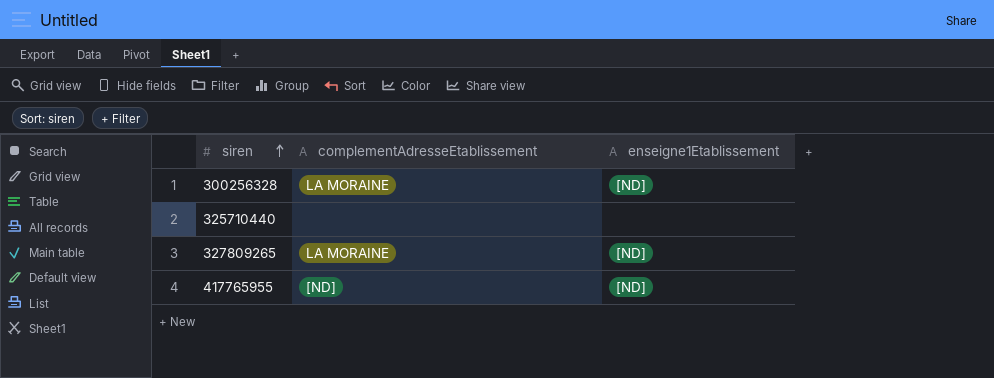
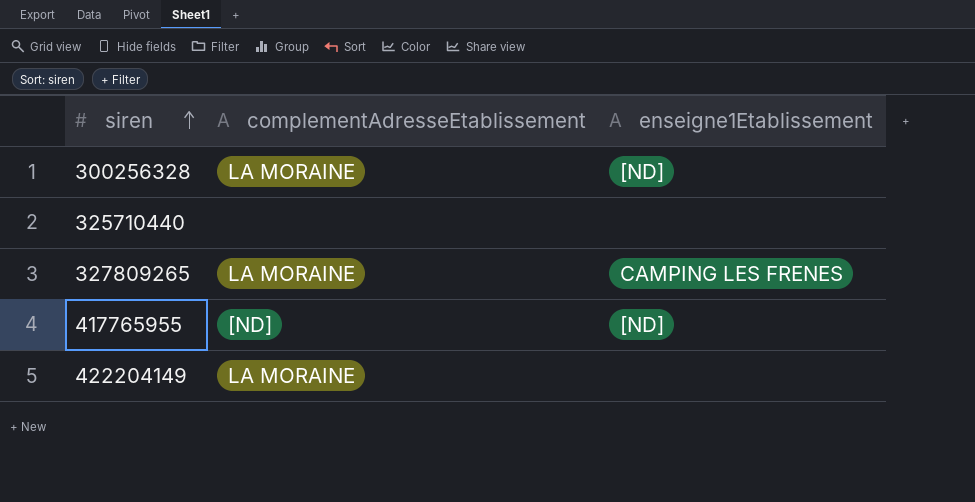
327809265 | enseigne1Etablissement: [ND] -> CAMPING LES FRENES
row 422204149: none -> LA MORAINE | none

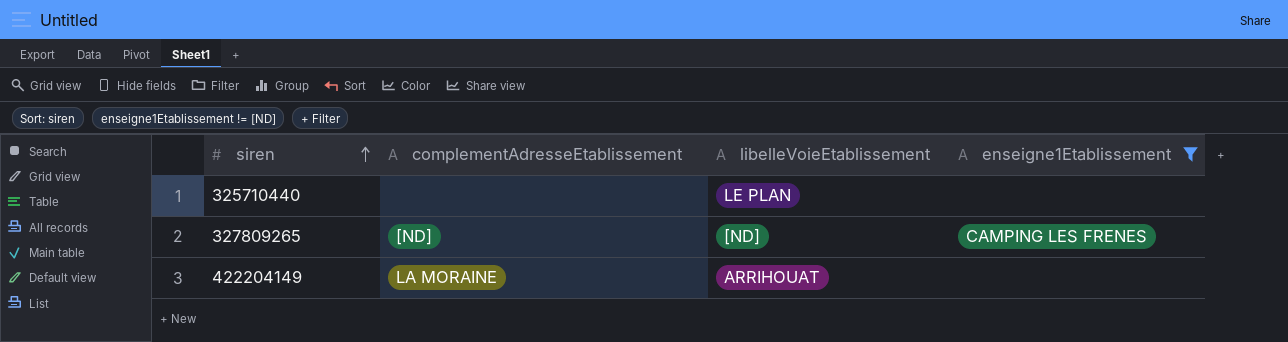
filter: none -> enseigne1Etablissement != [ND]
column libelleVoieEtablissement | position: none -> 3
327809265 | complementAdresseEtablissement: LA MORAINE -> [ND]

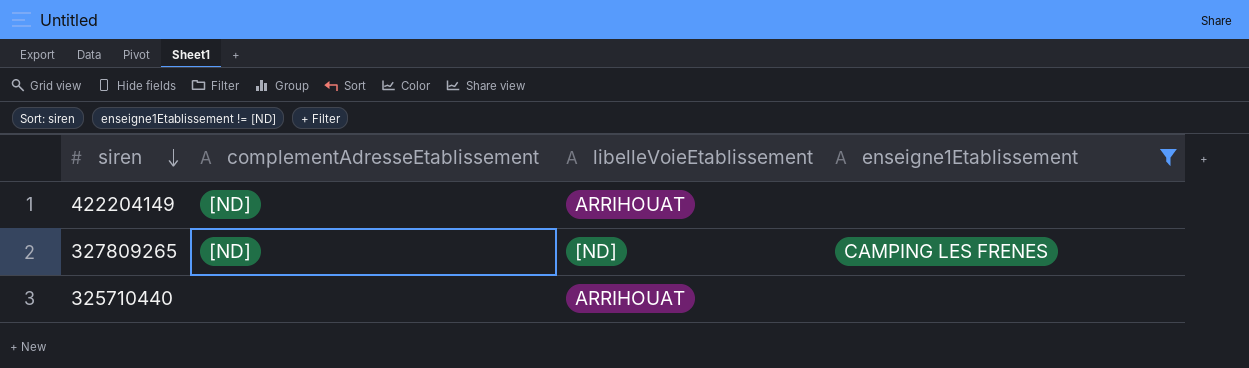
row order: siren ascending -> siren descending
422204149 | complementAdresseEtablissement: LA MORAINE -> [ND]
325710440 | libelleVoieEtablissement: LE PLAN -> ARRIHOUAT

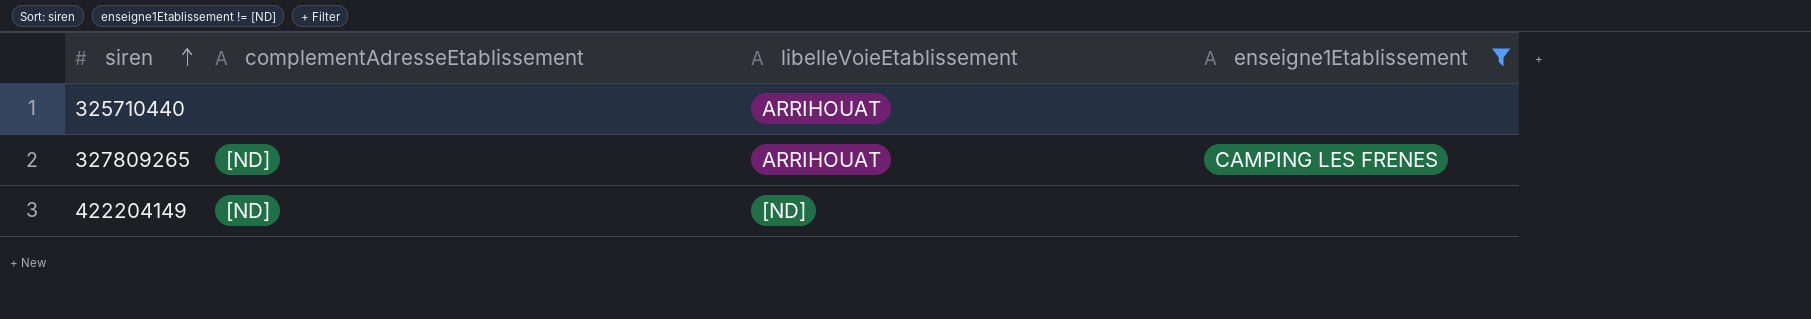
row order: siren descending -> siren ascending
327809265 | libelleVoieEtablissement: [ND] -> ARRIHOUAT
422204149 | libelleVoieEtablissement: ARRIHOUAT -> [ND]

